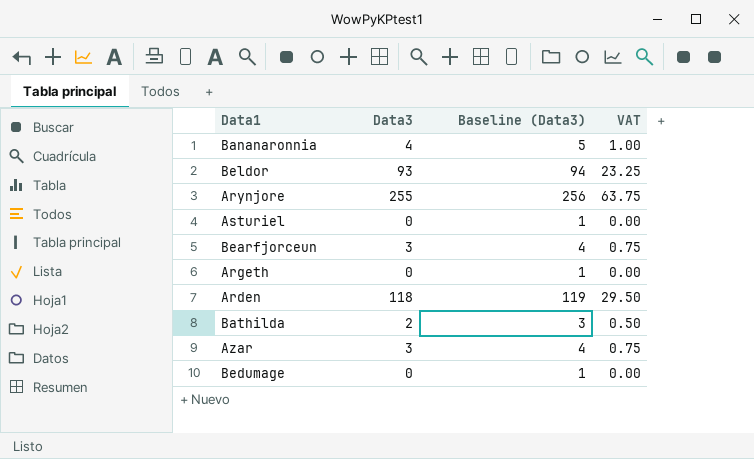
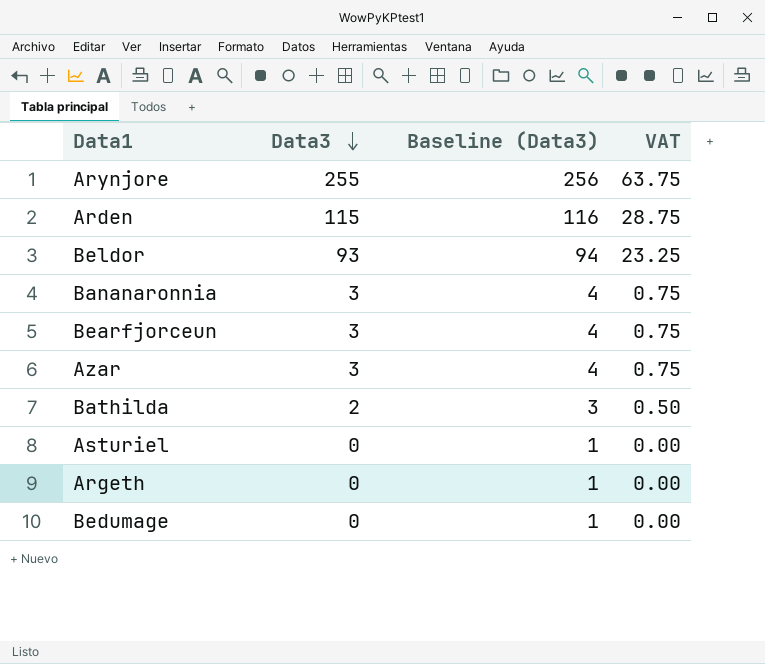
row order: none -> Data3 descending
Arden | Data3: 118 -> 115
Arden | Baseline (Data3): 119 -> 116
Arden | VAT: 29.50 -> 28.75
Bananaronnia | Data3: 4 -> 3
Bananaronnia | Baseline (Data3): 5 -> 4
Bananaronnia | VAT: 1.00 -> 0.75

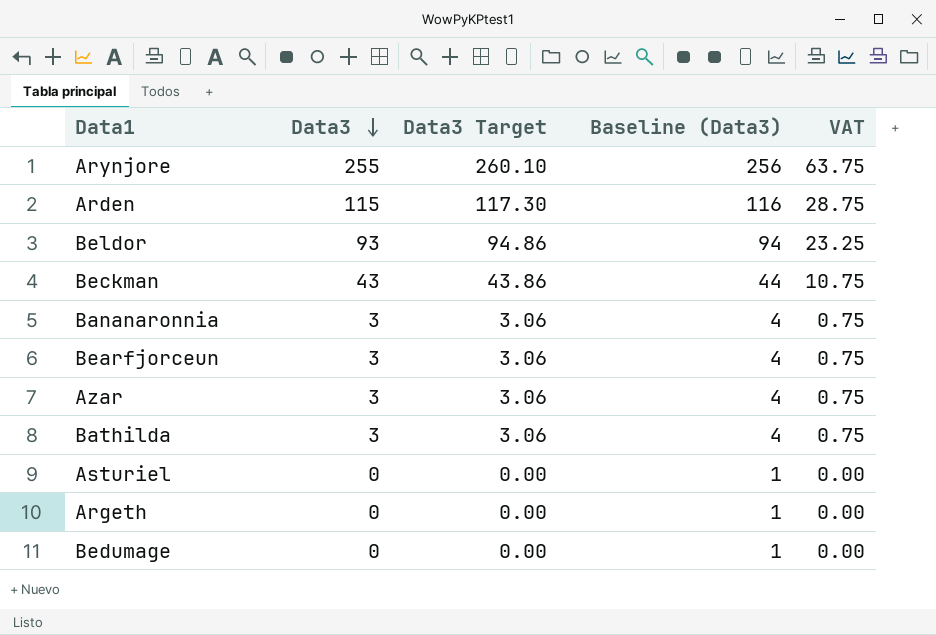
column Data3 Target | formula: none -> [Data3] * 1.02
row Beckman: none -> 43 | 43.86 | 44 | 10.75
Bathilda | Data3: 2 -> 3
Bathilda | Baseline (Data3): 3 -> 4
Bathilda | VAT: 0.50 -> 0.75

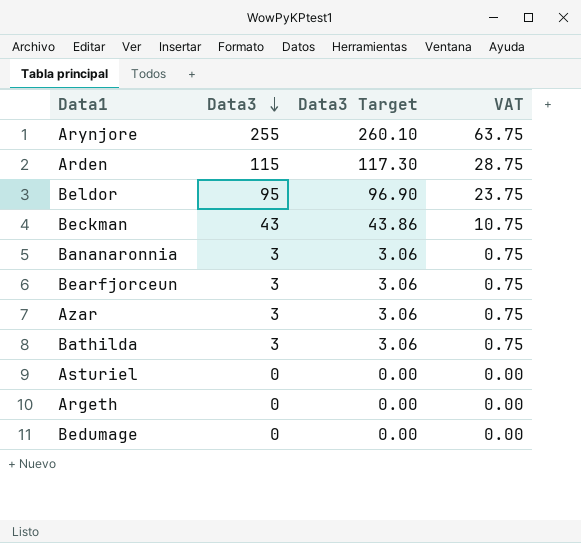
column Baseline (Data3) | formula: [Data3] + 1 -> none
Beldor | Data3: 93 -> 95
Beldor | Data3 Target: 94.86 -> 96.90
Beldor | VAT: 23.25 -> 23.75

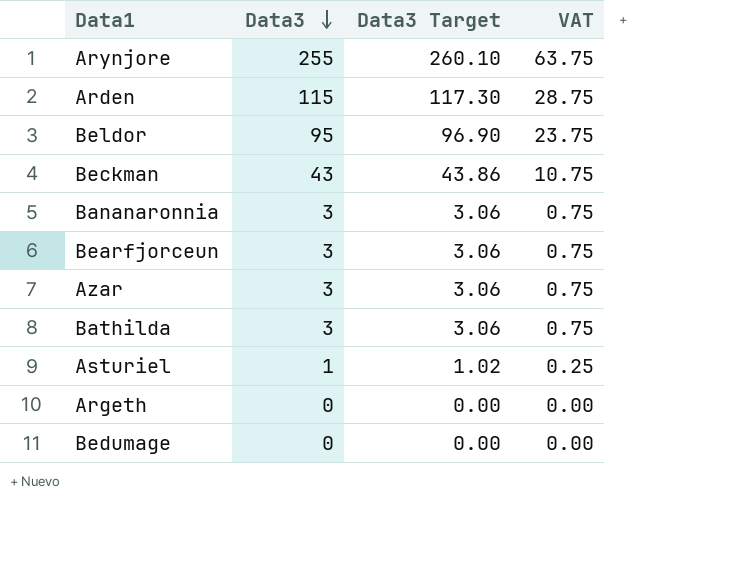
Asturiel | Data3: 0 -> 1
Asturiel | Data3 Target: 0.00 -> 1.02
Asturiel | VAT: 0.00 -> 0.25

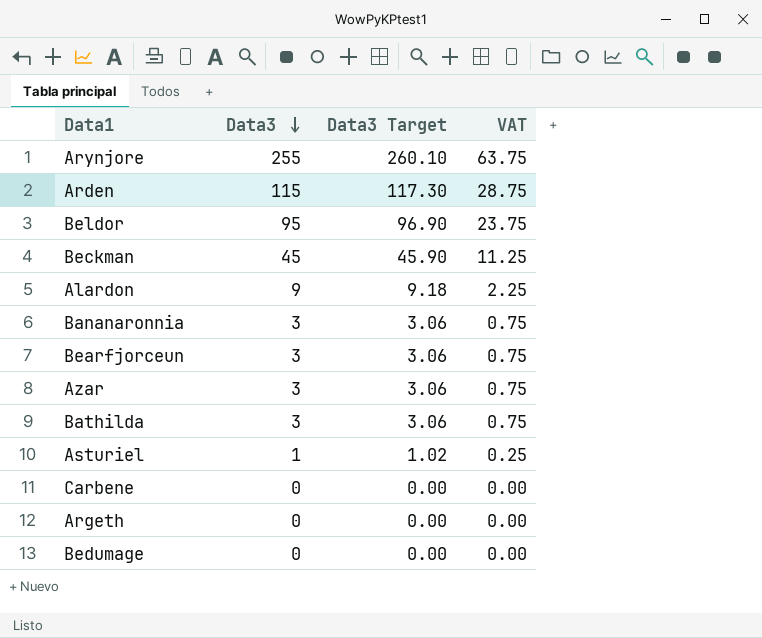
Beckman | Data3: 43 -> 45
Beckman | Data3 Target: 43.86 -> 45.90
Beckman | VAT: 10.75 -> 11.25
row Alardon: none -> 9 | 9.18 | 2.25
row Carbene: none -> 0 | 0.00 | 0.00

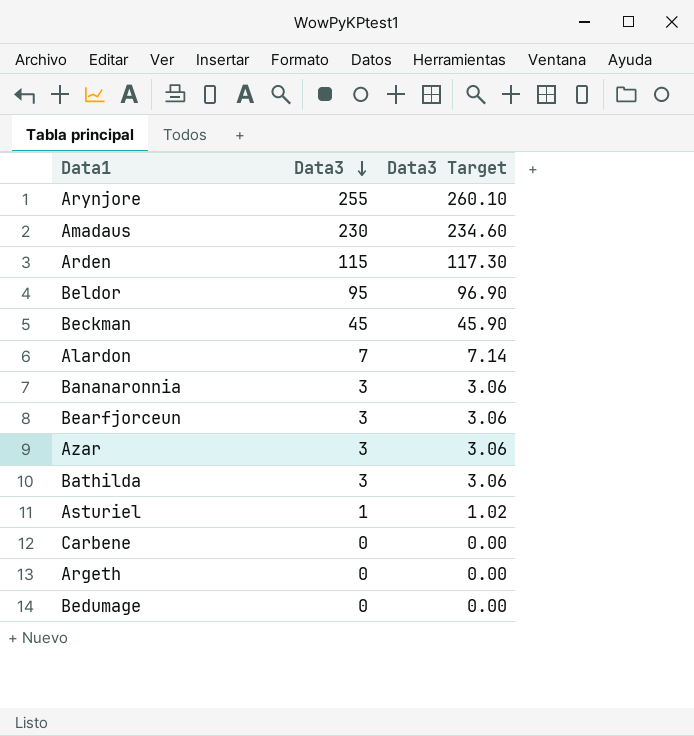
column VAT | formula: [Data3] * 0.25 -> none
row Amadaus: none -> 230 | 234.60
Alardon | Data3: 9 -> 7
Alardon | Data3 Target: 9.18 -> 7.14

